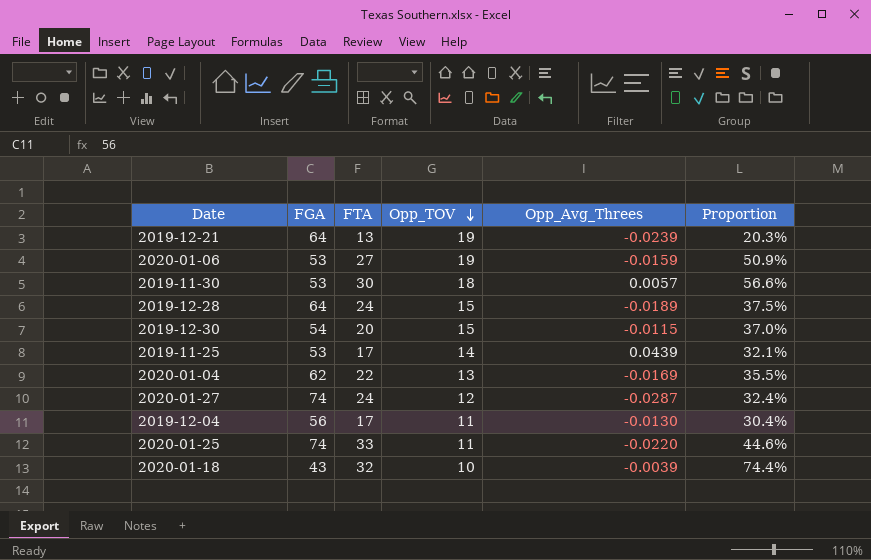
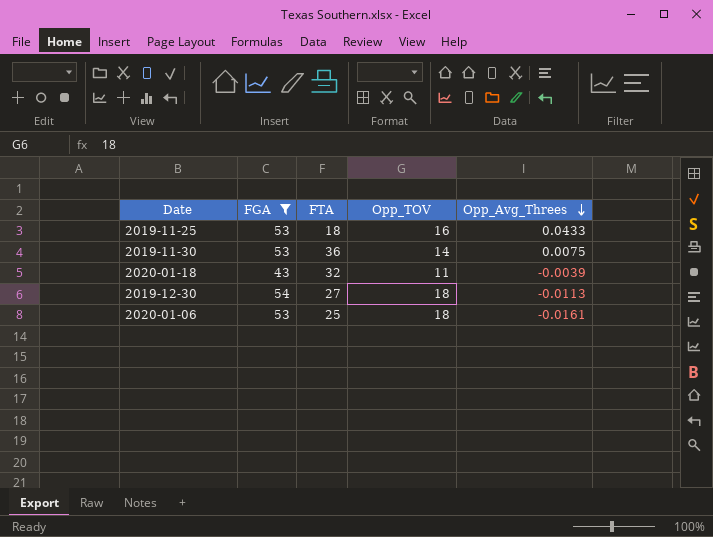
filter: none -> FGA <= 54
row order: Opp_TOV descending -> Opp_Avg_Threes descending
column Proportion | formula: [FTA] / [FGA] -> none
2019-11-25 | FTA: 17 -> 18
2019-11-25 | Opp_TOV: 14 -> 16
2019-11-25 | Opp_Avg_Threes: 0.0439 -> 0.0433
2019-11-30 | FTA: 30 -> 36
2019-11-30 | Opp_TOV: 18 -> 14
2019-11-30 | Opp_Avg_Threes: 0.0057 -> 0.0075
2020-01-18 | Opp_TOV: 10 -> 11
2019-12-30 | FTA: 20 -> 27
2019-12-30 | Opp_TOV: 15 -> 18
2019-12-30 | Opp_Avg_Threes: -0.0115 -> -0.0113
2020-01-06 | FTA: 27 -> 25
2020-01-06 | Opp_TOV: 19 -> 18
2020-01-06 | Opp_Avg_Threes: -0.0159 -> -0.0161

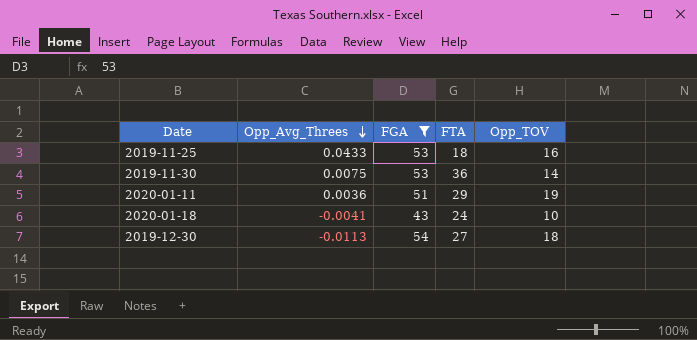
column Opp_Avg_Threes | position: 5 -> 2
row 2020-01-06: 53 | 25 | 18 | -0.0161 -> none
row 2020-01-11: none -> 0.0036 | 51 | 29 | 19
2020-01-18 | Opp_Avg_Threes: -0.0039 -> -0.0041
2020-01-18 | FTA: 32 -> 24
2020-01-18 | Opp_TOV: 11 -> 10

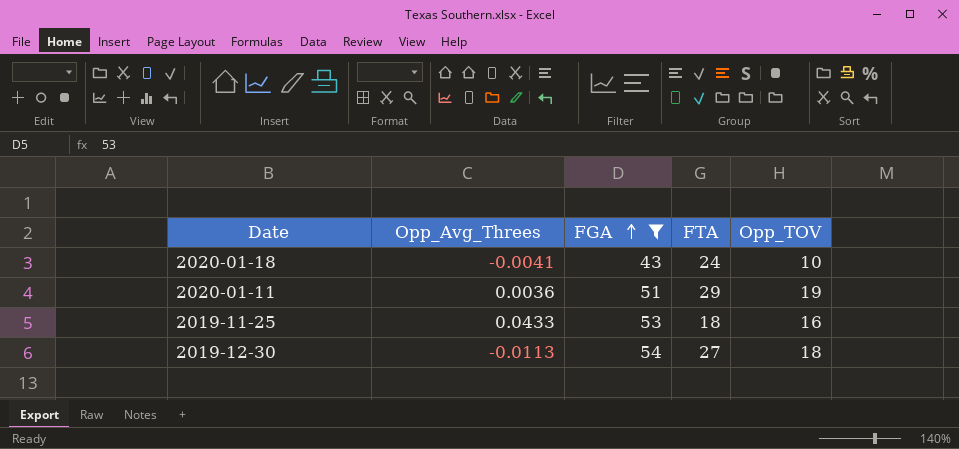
row order: Opp_Avg_Threes descending -> FGA ascending
row 2019-11-30: 0.0075 | 53 | 36 | 14 -> none

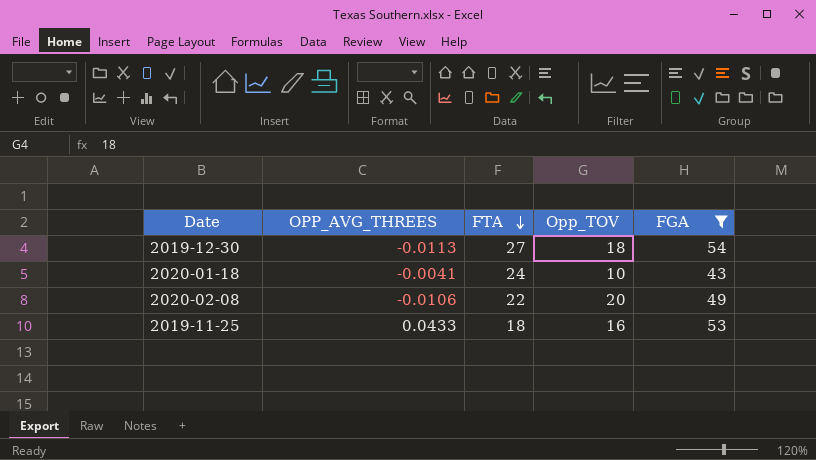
row order: FGA ascending -> FTA descending
column name: Opp_Avg_Threes -> OPP_AVG_THREES
column FGA | position: 3 -> 5
row 2020-01-11: 0.0036 | 51 | 29 | 19 -> none
row 2020-02-08: none -> -0.0106 | 22 | 20 | 49

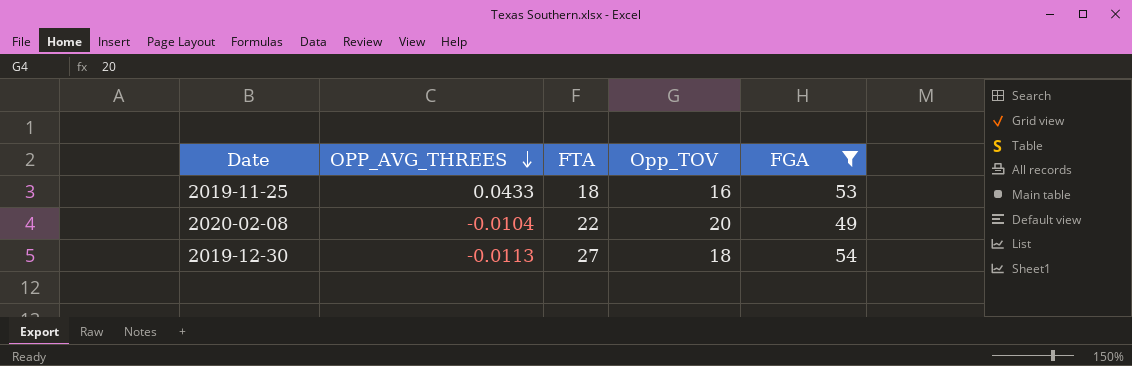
row order: FTA descending -> OPP_AVG_THREES descending
row 2020-01-18: -0.0041 | 24 | 10 | 43 -> none
2020-02-08 | OPP_AVG_THREES: -0.0106 -> -0.0104

